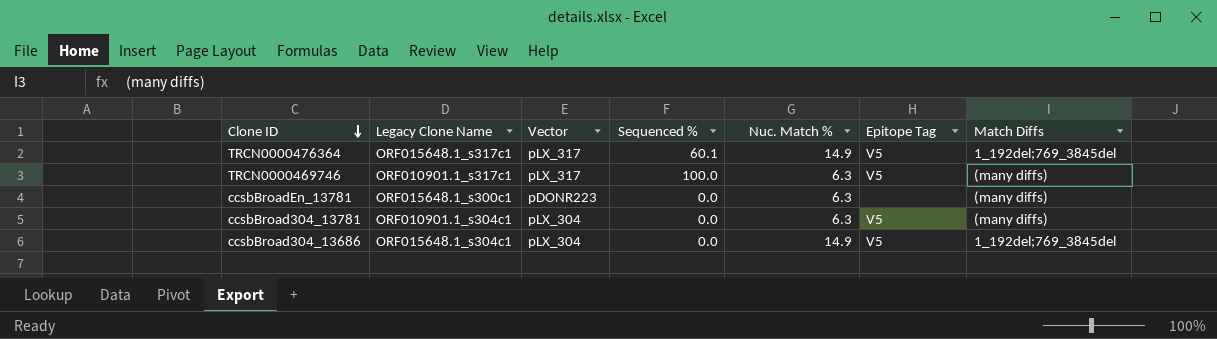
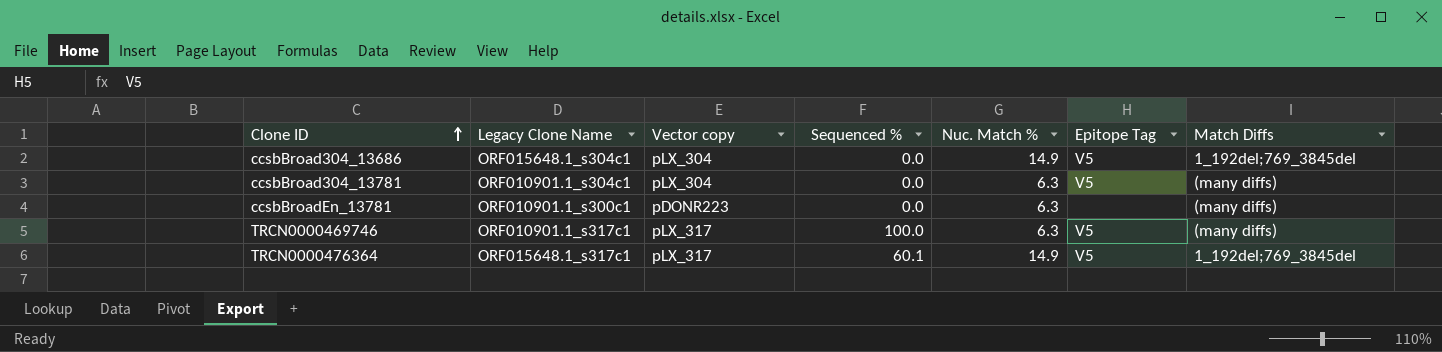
row order: Clone ID descending -> Clone ID ascending
column name: Vector -> Vector copy
ccsbBroadEn_13781 | Legacy Clone Name: ORF015648.1_s300c1 -> ORF010901.1_s300c1

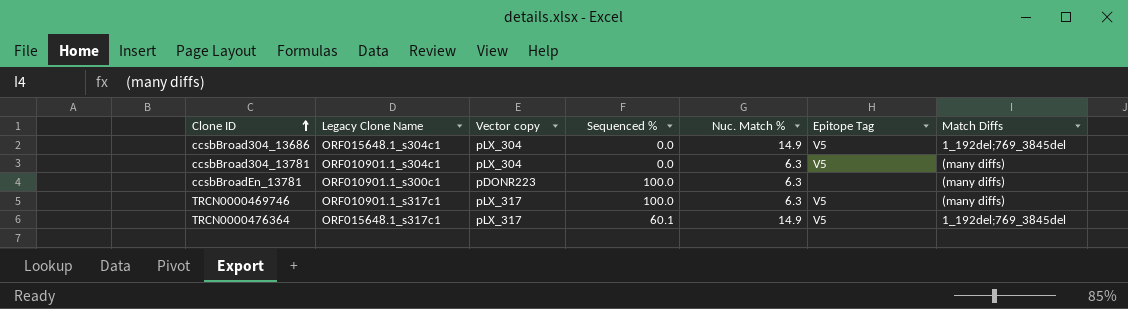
ccsbBroadEn_13781 | Sequenced %: 0.0 -> 100.0

